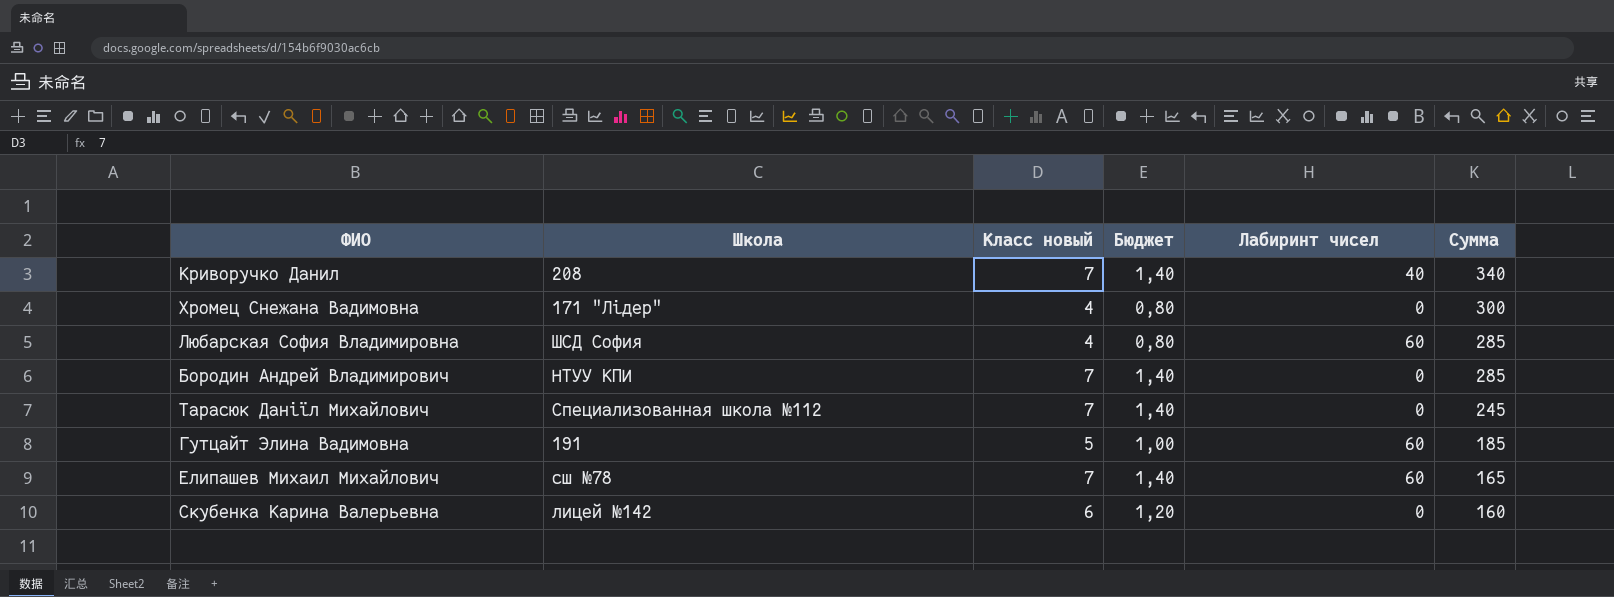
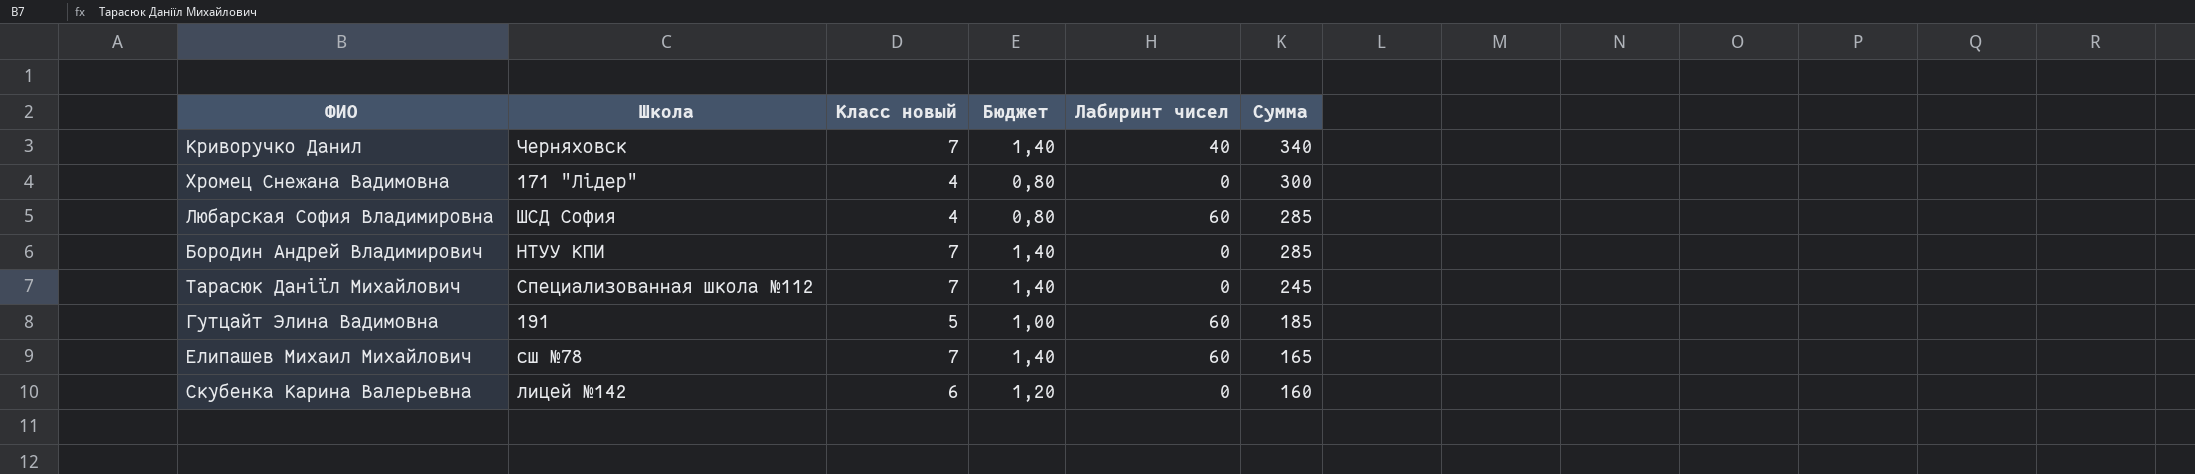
Криворучко Данил | Школа: 208 -> Черняховск

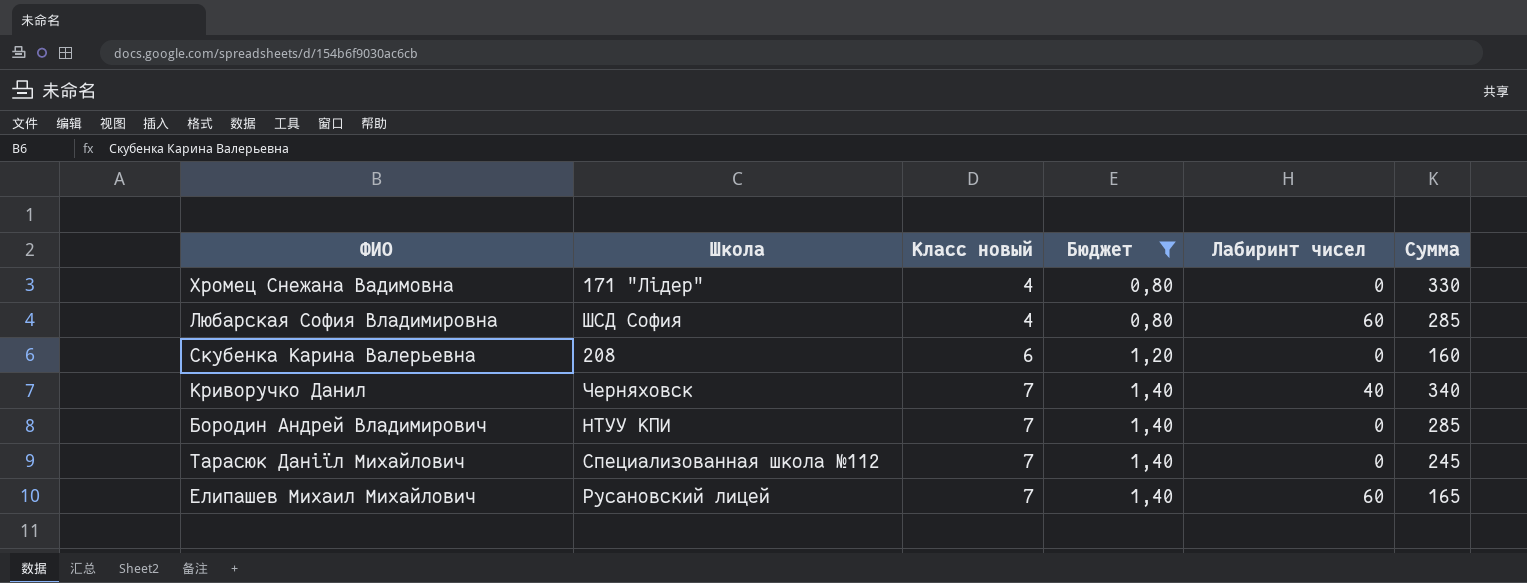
filter: none -> Бюджет != 1,00
row order: Сумма descending -> Класс новый ascending
Хромец Снежана Вадимовна | Сумма: 300 -> 330
Скубенка Карина Валерьевна | Школа: лицей №142 -> 208
Елипашев Михаил Михайлович | Школа: сш №78 -> Русановский лицей

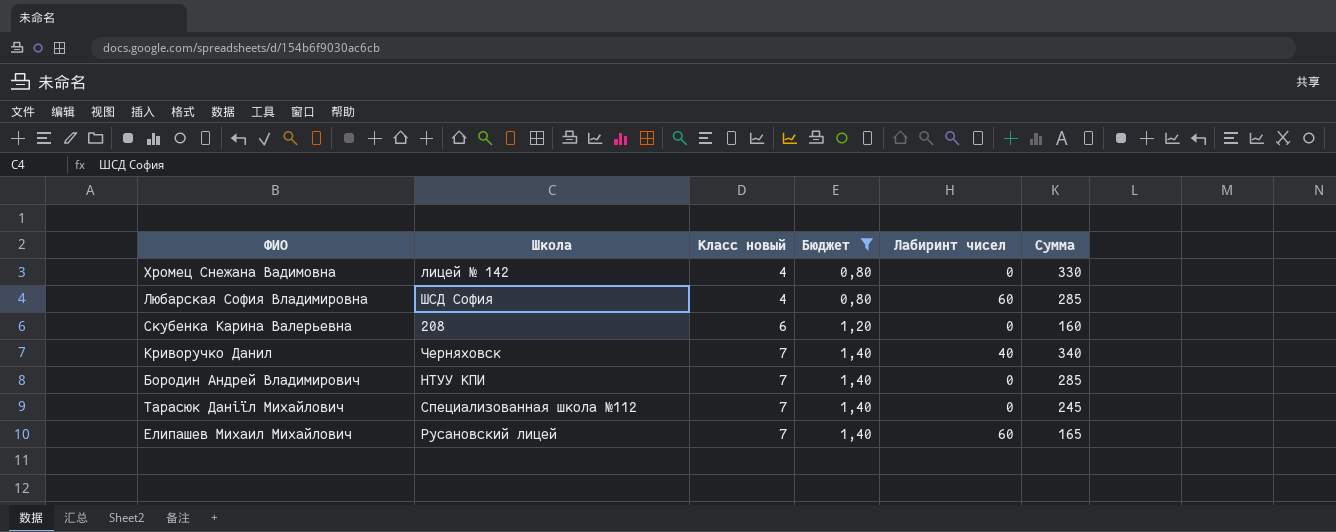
Хромец Снежана Вадимовна | Школа: 171 "Лідер" -> лицей № 142

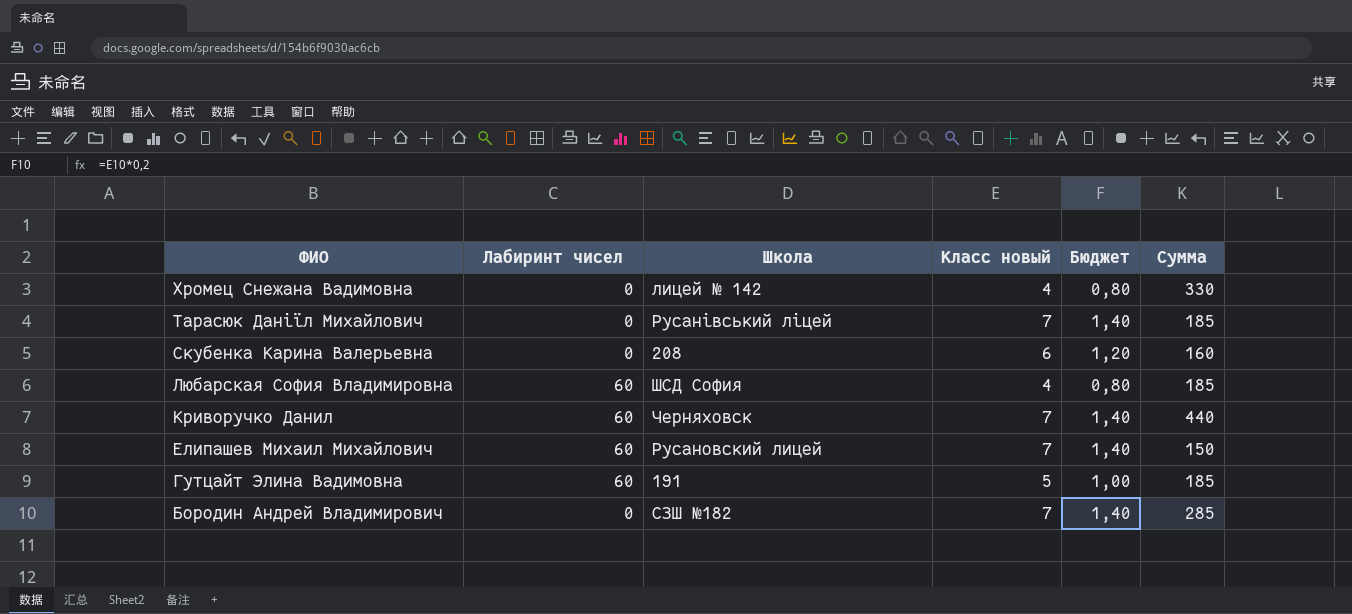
filter: Бюджет != 1,00 -> none
row order: Класс новый ascending -> ФИО descending
column Лабиринт чисел | position: 5 -> 2
Тарасюк Даніїл Михайлович | Школа: Специализованная школа №112 -> Русанівський ліцей
Тарасюк Даніїл Михайлович | Сумма: 245 -> 185
Любарская София Владимировна | Сумма: 285 -> 185
Криворучко Данил | Лабиринт чисел: 40 -> 60
Криворучко Данил | Сумма: 340 -> 440
Елипашев Михаил Михайлович | Сумма: 165 -> 150
Бородин Андрей Владимирович | Школа: НТУУ КПИ -> СЗШ №182

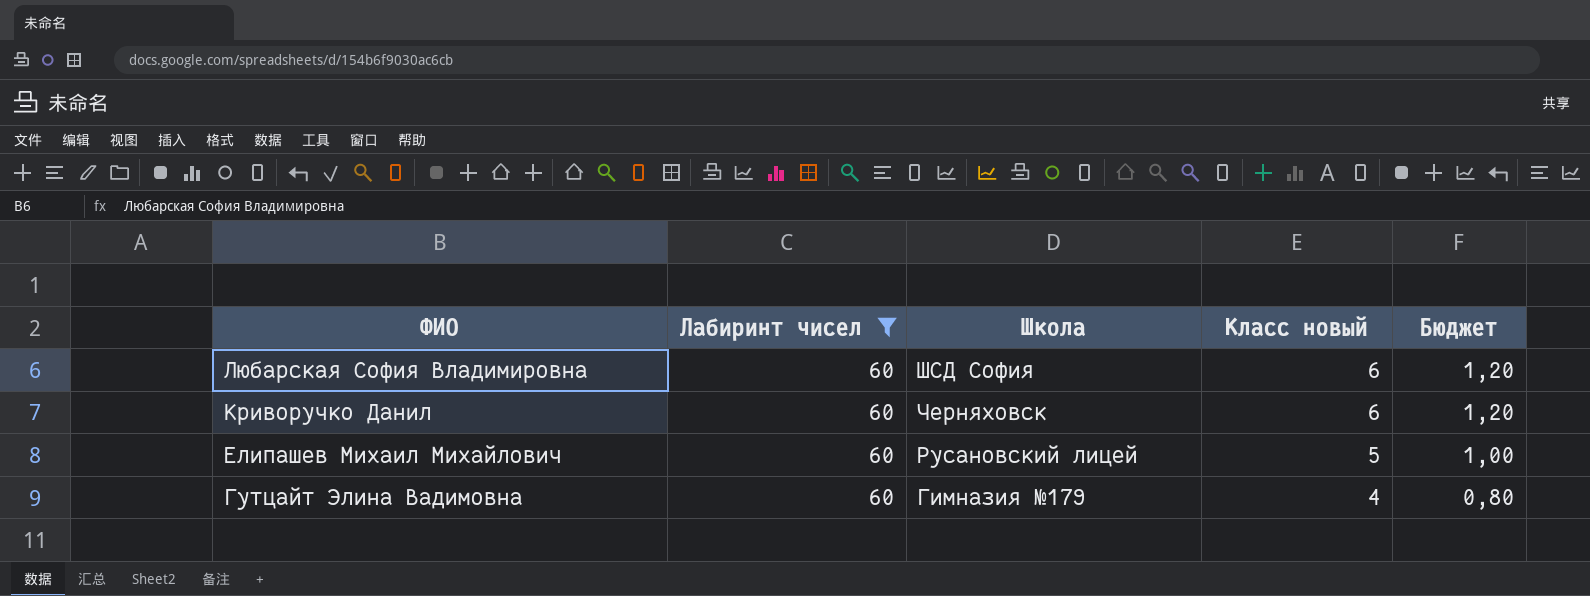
filter: none -> Лабиринт чисел = 60
column Сумма | position: 6 -> none
Любарская София Владимировна | Класс новый: 4 -> 6
Любарская София Владимировна | Бюджет: 0,80 -> 1,20
Криворучко Данил | Класс новый: 7 -> 6
Криворучко Данил | Бюджет: 1,40 -> 1,20
Елипашев Михаил Михайлович | Класс новый: 7 -> 5
Елипашев Михаил Михайлович | Бюджет: 1,40 -> 1,00
Гутцайт Элина Вадимовна | Школа: 191 -> Гимназия №179
Гутцайт Элина Вадимовна | Класс новый: 5 -> 4
Гутцайт Элина Вадимовна | Бюджет: 1,00 -> 0,80

